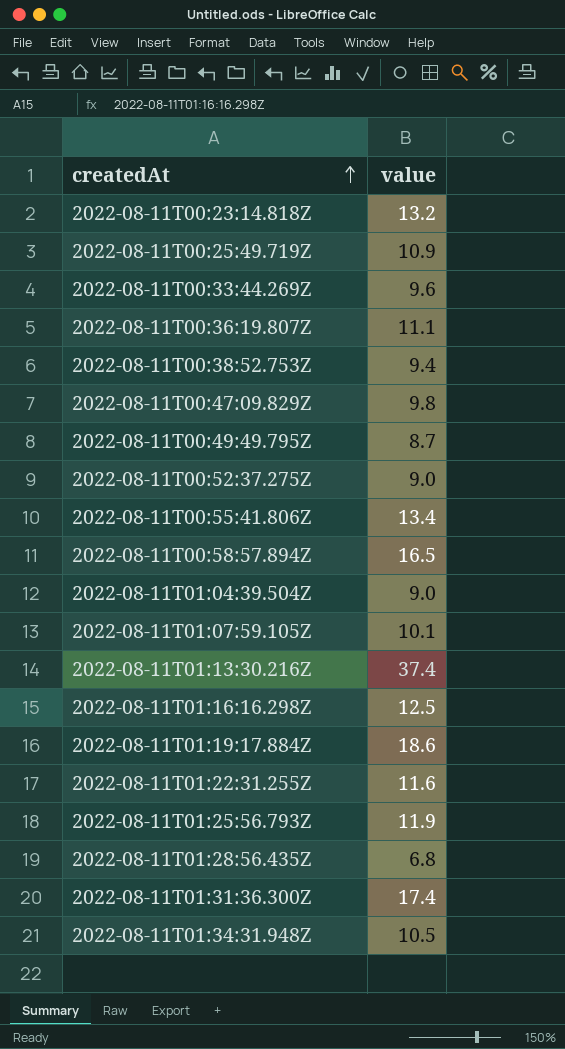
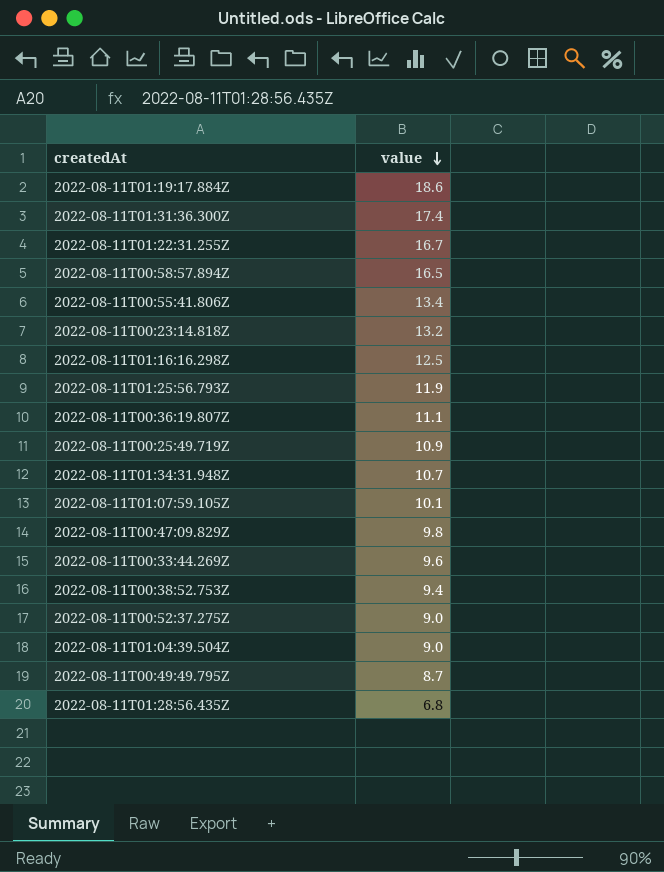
row order: createdAt ascending -> value descending
row 2022-08-11T01:13:30.216Z: 37.4 -> none
2022-08-11T01:22:31.255Z | value: 11.6 -> 16.7
2022-08-11T01:34:31.948Z | value: 10.5 -> 10.7

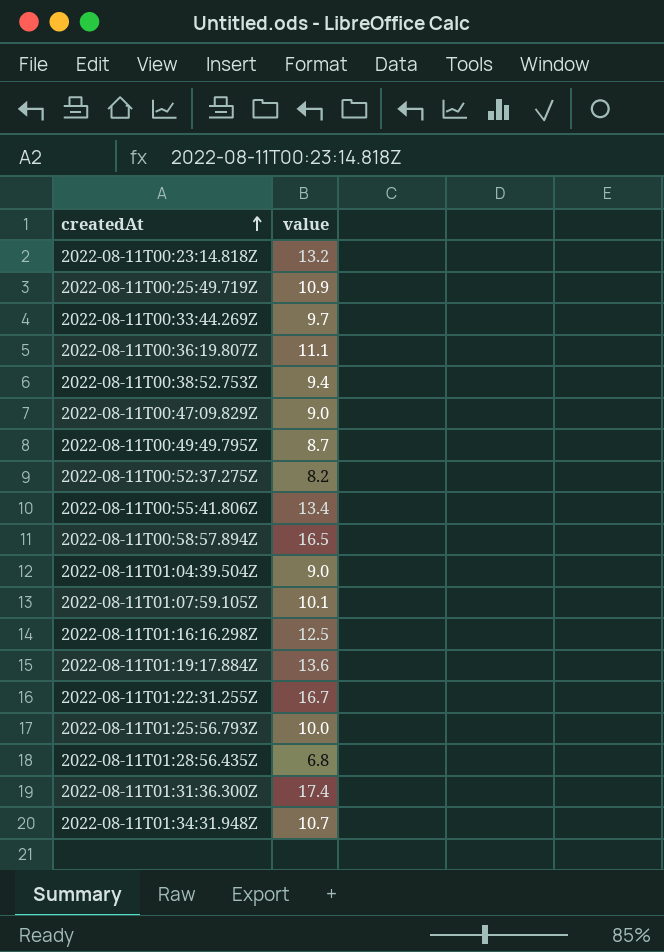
row order: value descending -> createdAt ascending
2022-08-11T00:33:44.269Z | value: 9.6 -> 9.7
2022-08-11T00:47:09.829Z | value: 9.8 -> 9.0
2022-08-11T00:52:37.275Z | value: 9.0 -> 8.2
2022-08-11T01:19:17.884Z | value: 18.6 -> 13.6
2022-08-11T01:25:56.793Z | value: 11.9 -> 10.0

